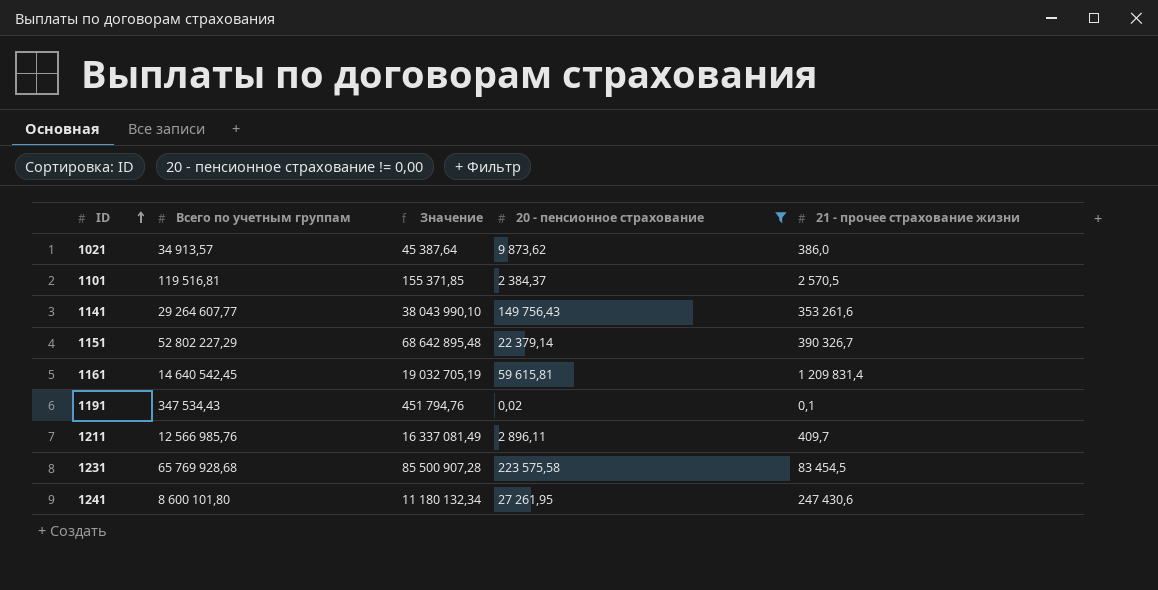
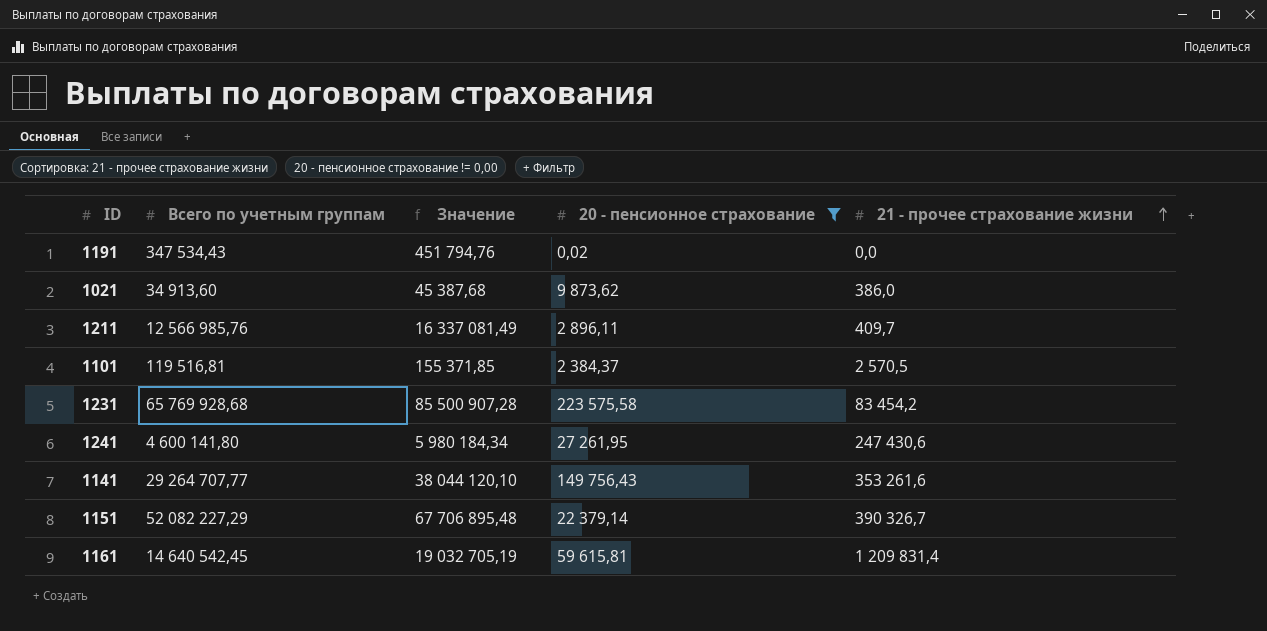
row order: ID ascending -> 21 - прочее страхование жизни ascending
1191 | 21 - прочее страхование жизни: 0,1 -> 0,0
1021 | Всего по учетным группам: 34 913,57 -> 34 913,60
1021 | Значение: 45 387,64 -> 45 387,68
1231 | 21 - прочее страхование жизни: 83 454,5 -> 83 454,2
1241 | Всего по учетным группам: 8 600 101,80 -> 4 600 141,80
1241 | Значение: 11 180 132,34 -> 5 980 184,34
1141 | Всего по учетным группам: 29 264 607,77 -> 29 264 707,77
1141 | Значение: 38 043 990,10 -> 38 044 120,10
1151 | Всего по учетным группам: 52 802 227,29 -> 52 082 227,29
1151 | Значение: 68 642 895,48 -> 67 706 895,48

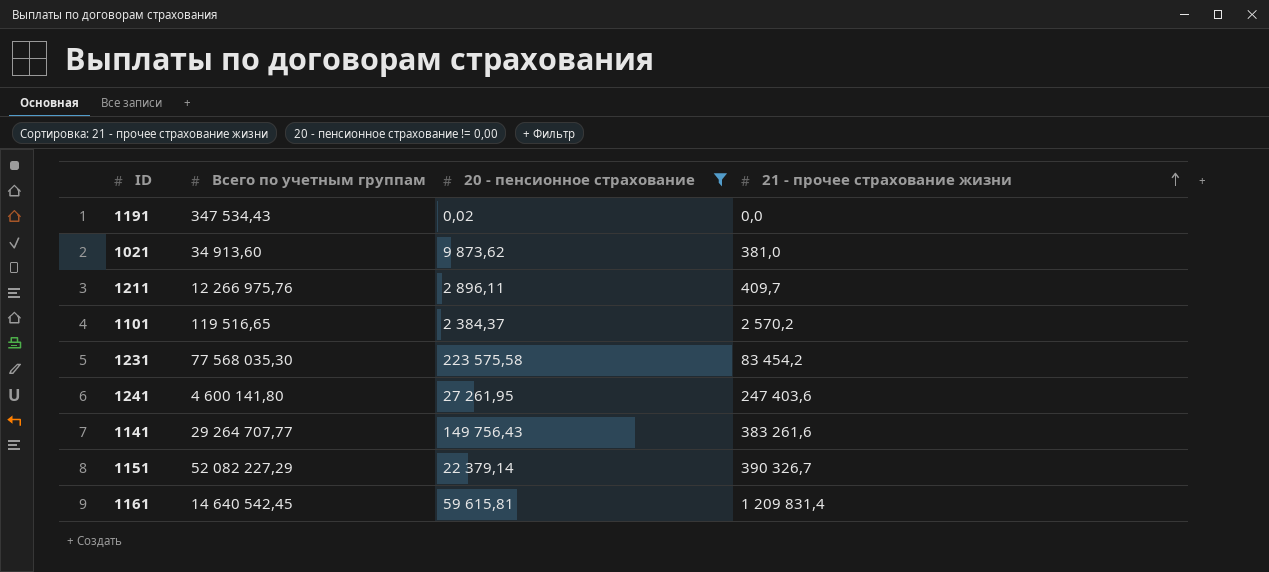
column Значение | formula: [Всего по учетным группам] * 1,3 -> none
1021 | 21 - прочее страхование жизни: 386,0 -> 381,0
1211 | Всего по учетным группам: 12 566 985,76 -> 12 266 975,76
1101 | Всего по учетным группам: 119 516,81 -> 119 516,65
1101 | 21 - прочее страхование жизни: 2 570,5 -> 2 570,2
1231 | Всего по учетным группам: 65 769 928,68 -> 77 568 035,30
1241 | 21 - прочее страхование жизни: 247 430,6 -> 247 403,6
1141 | 21 - прочее страхование жизни: 353 261,6 -> 383 261,6

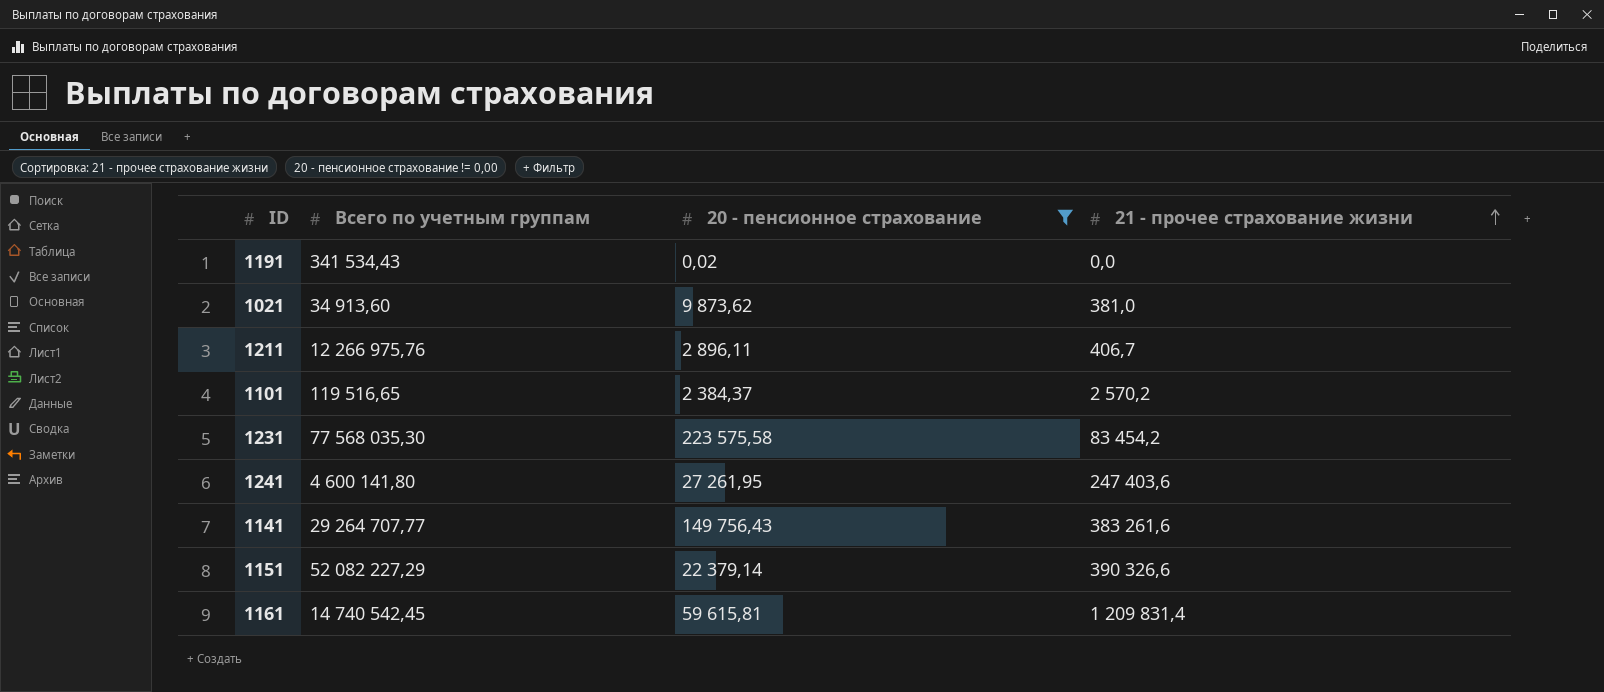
1191 | Всего по учетным группам: 347 534,43 -> 341 534,43
1211 | 21 - прочее страхование жизни: 409,7 -> 406,7
1151 | 21 - прочее страхование жизни: 390 326,7 -> 390 326,6
1161 | Всего по учетным группам: 14 640 542,45 -> 14 740 542,45

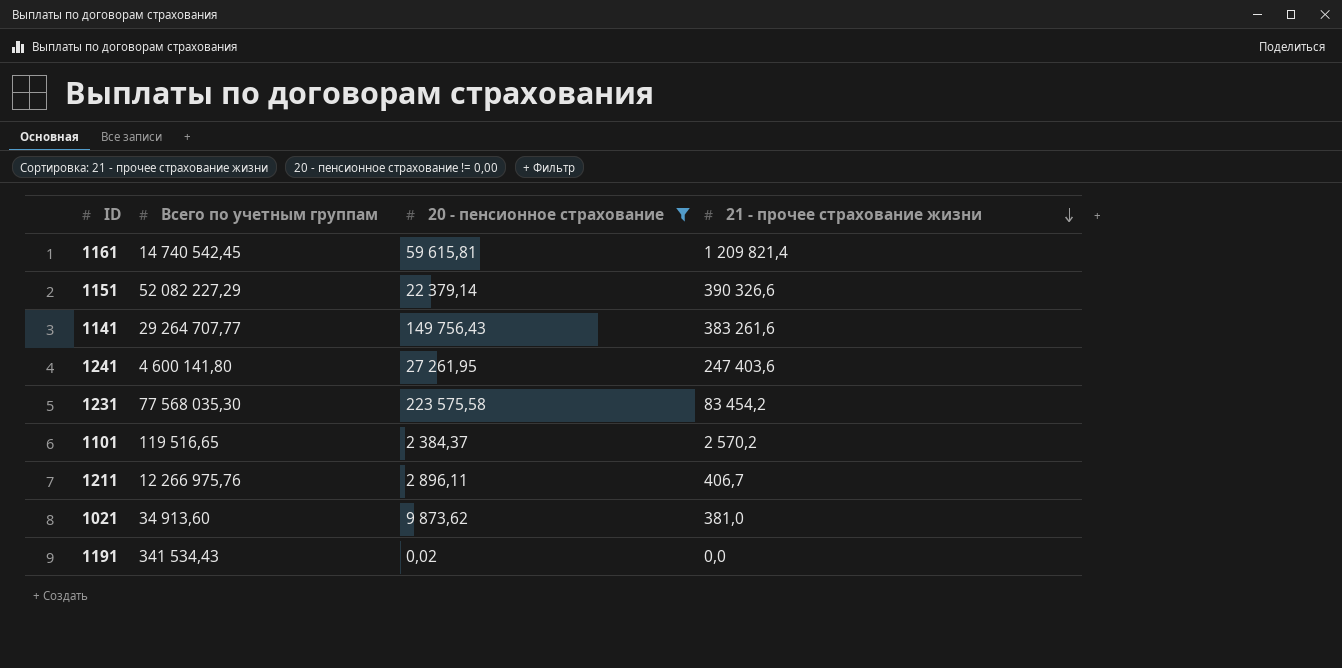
row order: 21 - прочее страхование жизни ascending -> 21 - прочее страхование жизни descending
1161 | 21 - прочее страхование жизни: 1 209 831,4 -> 1 209 821,4

